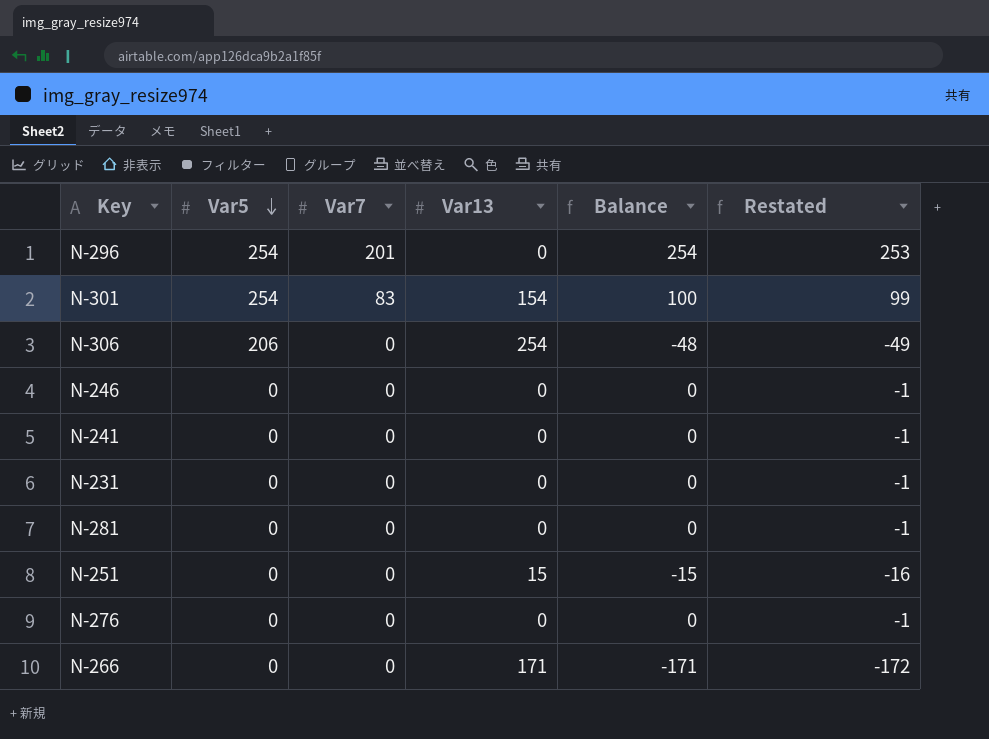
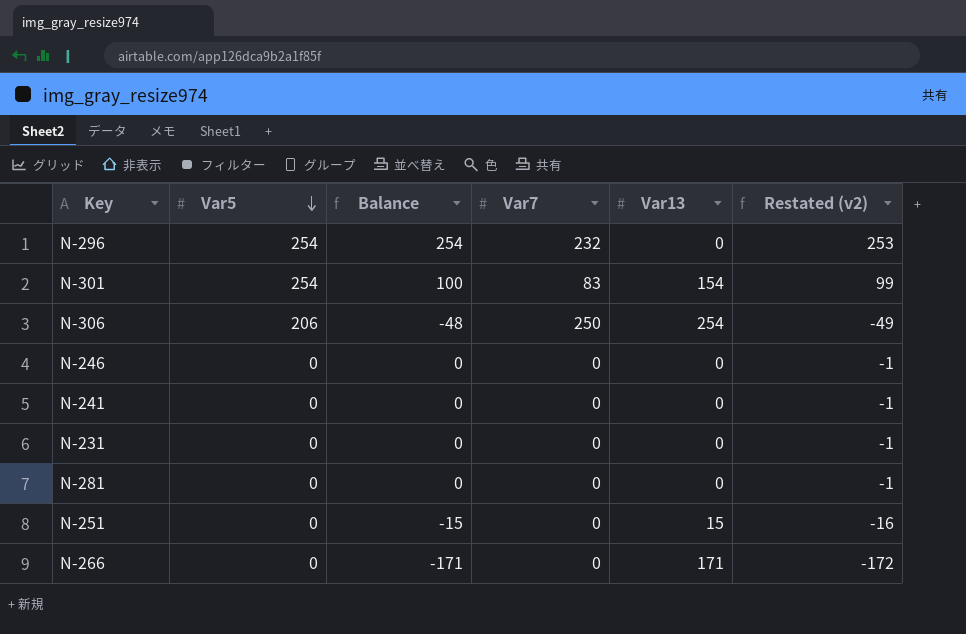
column Balance | position: 5 -> 3
column name: Restated -> Restated (v2)
row N-276: 0 | 0 | 0 | 0 | -1 -> none
N-296 | Var7: 201 -> 232
N-306 | Var7: 0 -> 250

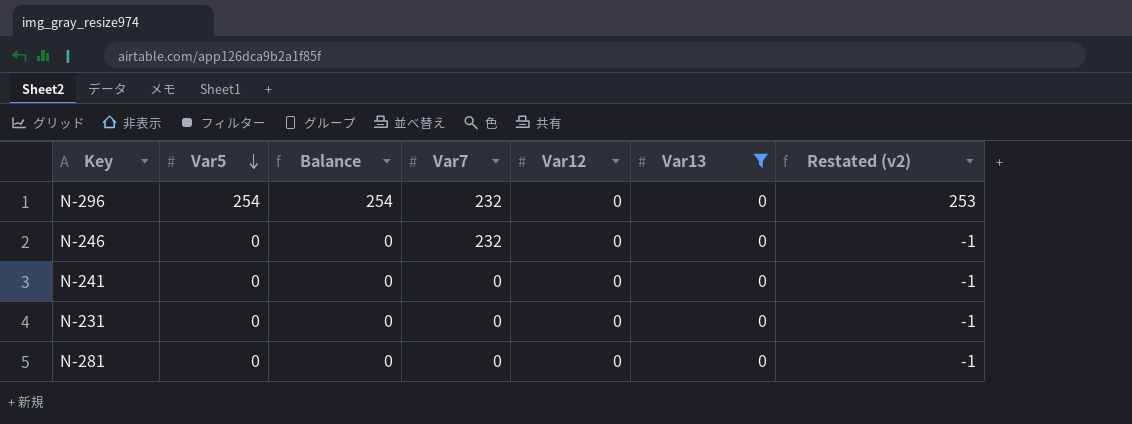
filter: none -> Var13 = 0
column Var12 | position: none -> 5
N-246 | Var7: 0 -> 232

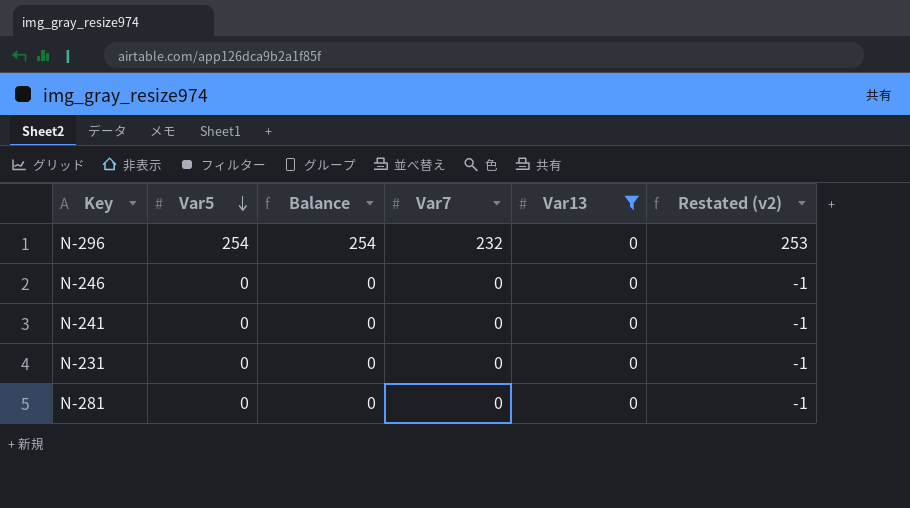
column Var12 | position: 5 -> none
N-246 | Var7: 232 -> 0

